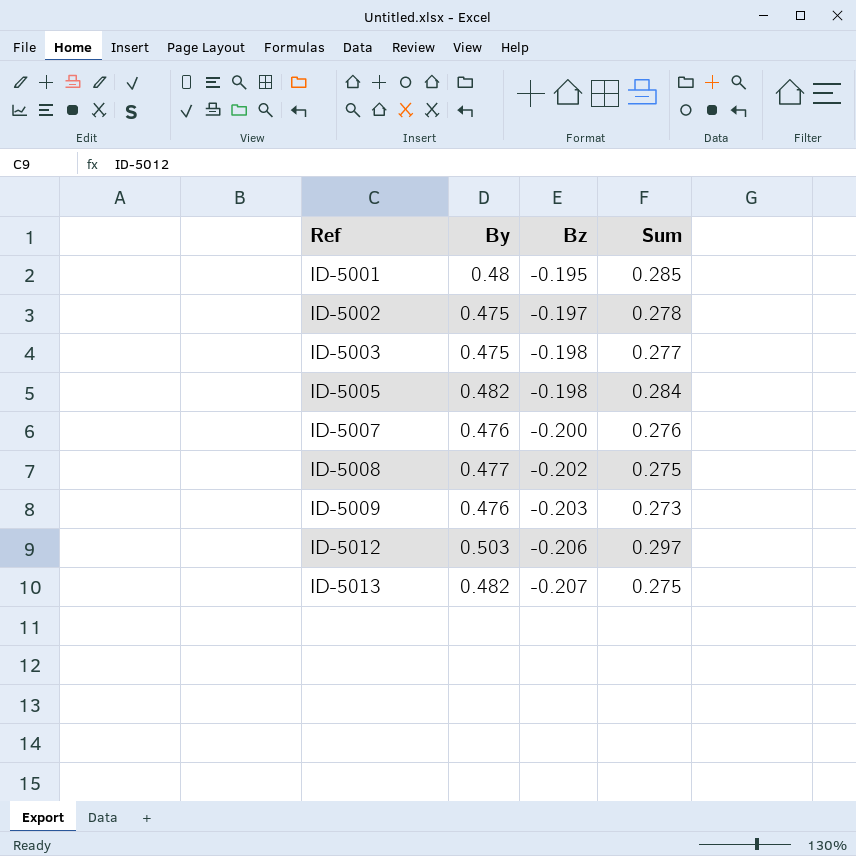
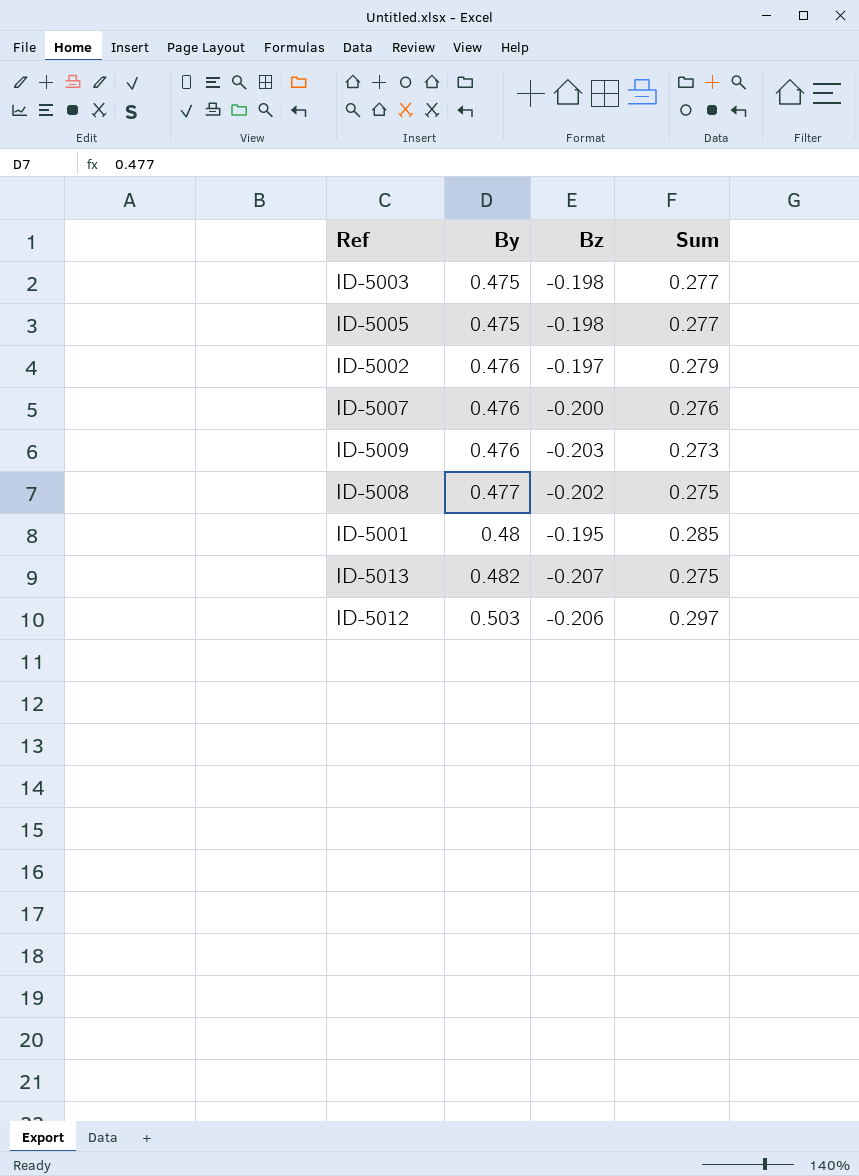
row order: Ref ascending -> By ascending
ID-5005 | By: 0.482 -> 0.475
ID-5005 | Sum: 0.284 -> 0.277
ID-5002 | By: 0.475 -> 0.476
ID-5002 | Sum: 0.278 -> 0.279

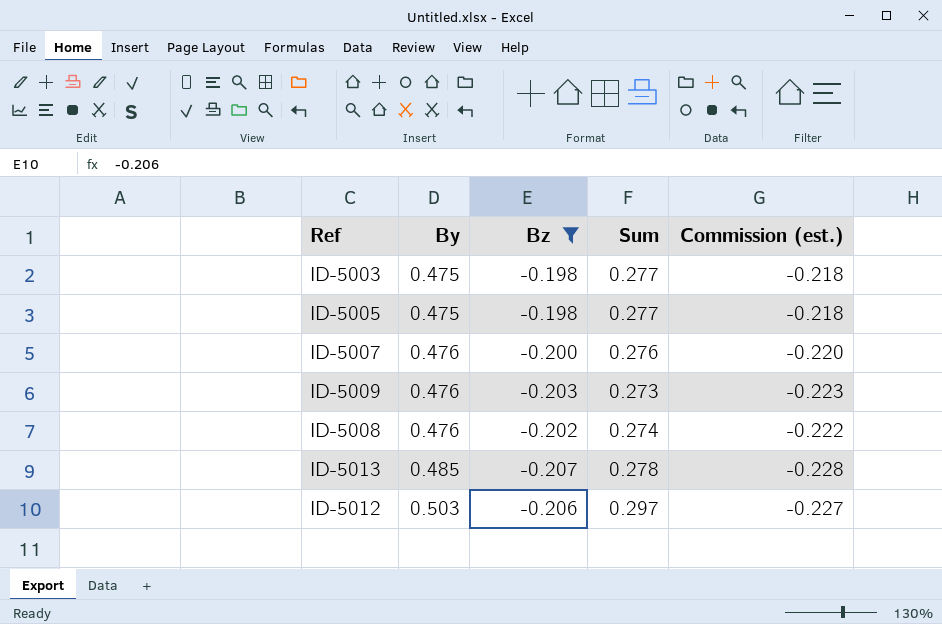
filter: none -> Bz <= -0.198
column Commission (est.) | formula: none -> [Bz] * 1.1
ID-5008 | By: 0.477 -> 0.476
ID-5008 | Sum: 0.275 -> 0.274
ID-5013 | By: 0.482 -> 0.485
ID-5013 | Sum: 0.275 -> 0.278

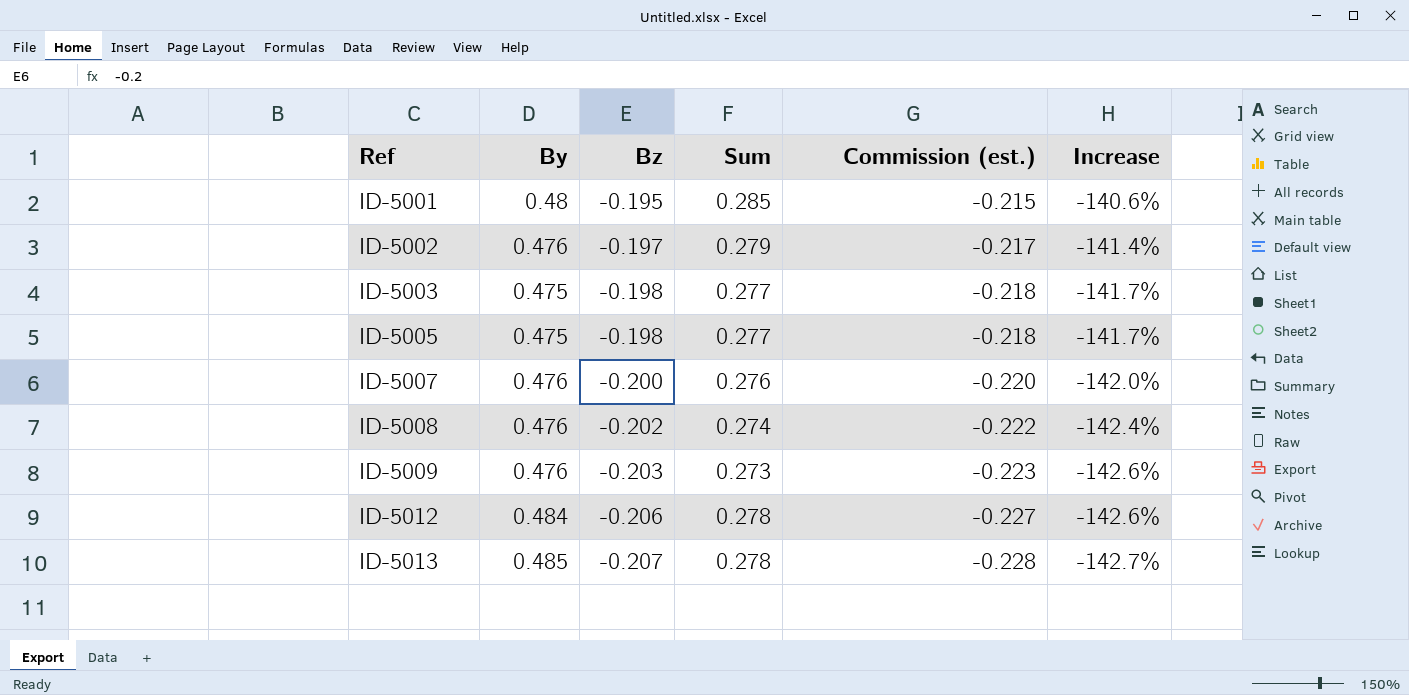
filter: Bz <= -0.198 -> none
row order: By ascending -> Ref ascending
column Increase | formula: none -> ([Bz] - [By]) / [By]
ID-5012 | By: 0.503 -> 0.484
ID-5012 | Sum: 0.297 -> 0.278

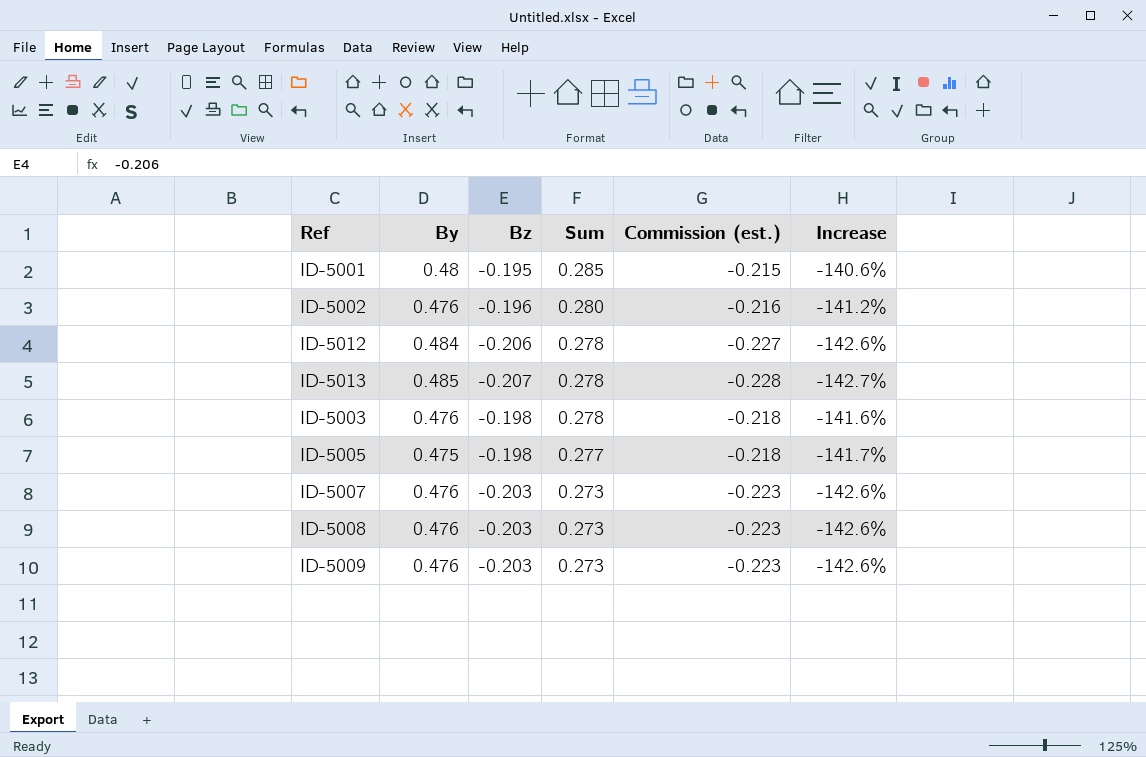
row order: Ref ascending -> Sum descending
ID-5002 | Bz: -0.197 -> -0.196
ID-5002 | Sum: 0.279 -> 0.280
ID-5002 | Commission (est.): -0.217 -> -0.216
ID-5002 | Increase: -141.4% -> -141.2%
ID-5003 | By: 0.475 -> 0.476
ID-5003 | Sum: 0.277 -> 0.278
ID-5003 | Increase: -141.7% -> -141.6%
ID-5007 | Bz: -0.200 -> -0.203
ID-5007 | Sum: 0.276 -> 0.273
ID-5007 | Commission (est.): -0.220 -> -0.223
ID-5007 | Increase: -142.0% -> -142.6%
ID-5008 | Bz: -0.202 -> -0.203
ID-5008 | Sum: 0.274 -> 0.273
ID-5008 | Commission (est.): -0.222 -> -0.223
ID-5008 | Increase: -142.4% -> -142.6%

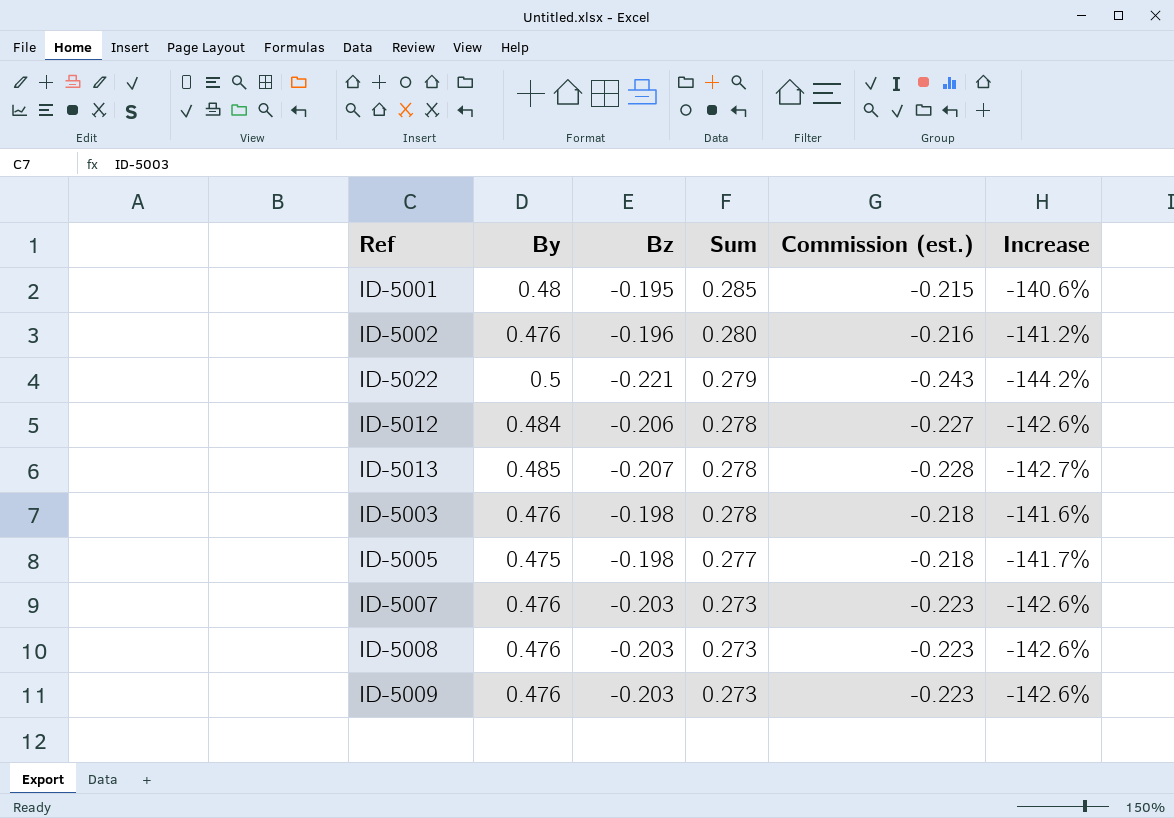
row ID-5022: none -> 0.5 | -0.221 | 0.279 | -0.243 | -144.2%

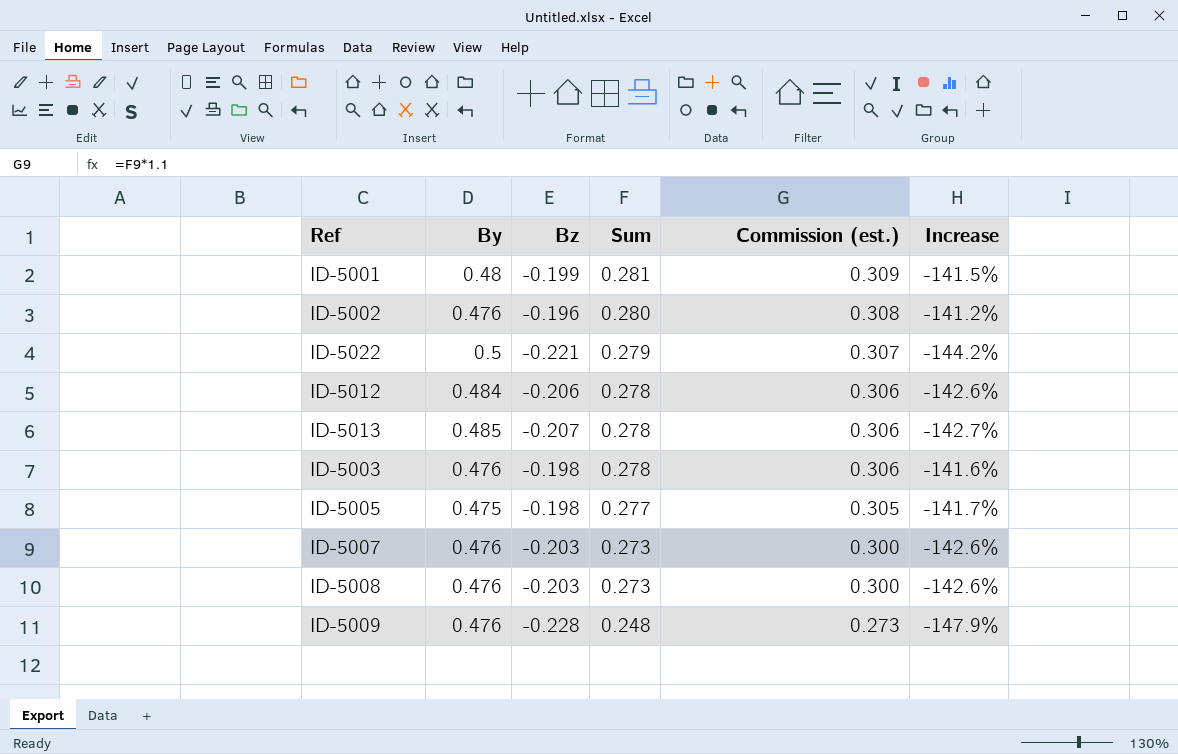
column Commission (est.) | formula: [Bz] * 1.1 -> [Sum] * 1.1
ID-5001 | Bz: -0.195 -> -0.199
ID-5001 | Sum: 0.285 -> 0.281
ID-5001 | Increase: -140.6% -> -141.5%
ID-5009 | Bz: -0.203 -> -0.228
ID-5009 | Sum: 0.273 -> 0.248
ID-5009 | Increase: -142.6% -> -147.9%

